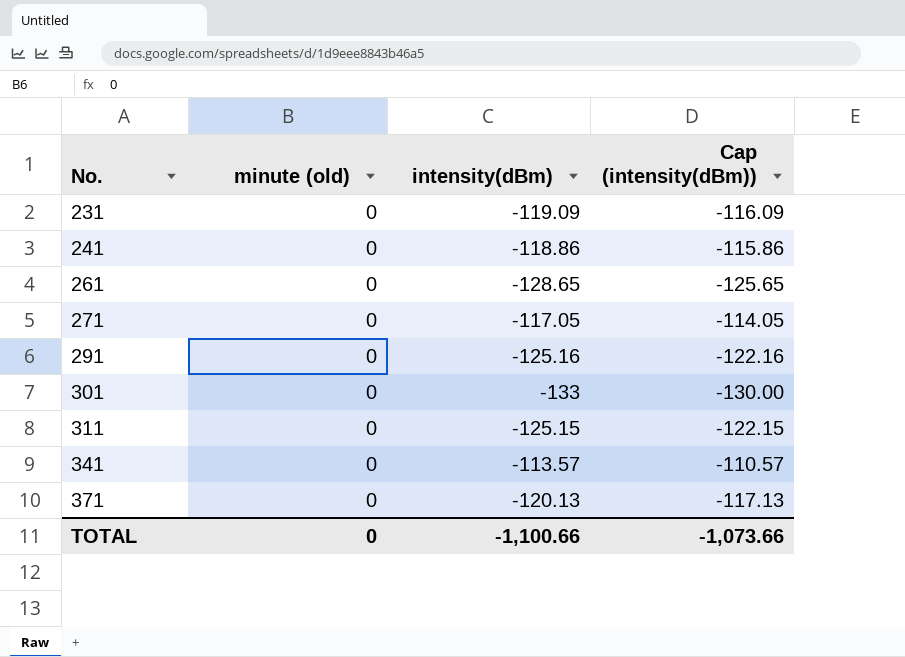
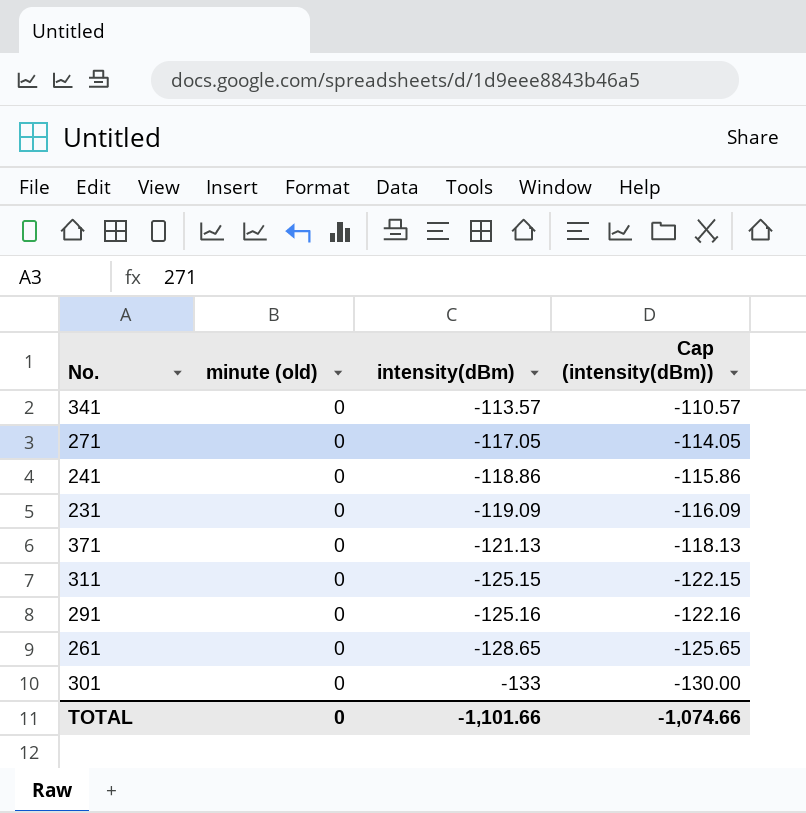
row order: No. ascending -> intensity(dBm) descending
371 | intensity(dBm): -120.13 -> -121.13
371 | Cap (intensity(dBm)): -117.13 -> -118.13
TOTAL | intensity(dBm): -1,100.66 -> -1,101.66
TOTAL | Cap (intensity(dBm)): -1,073.66 -> -1,074.66

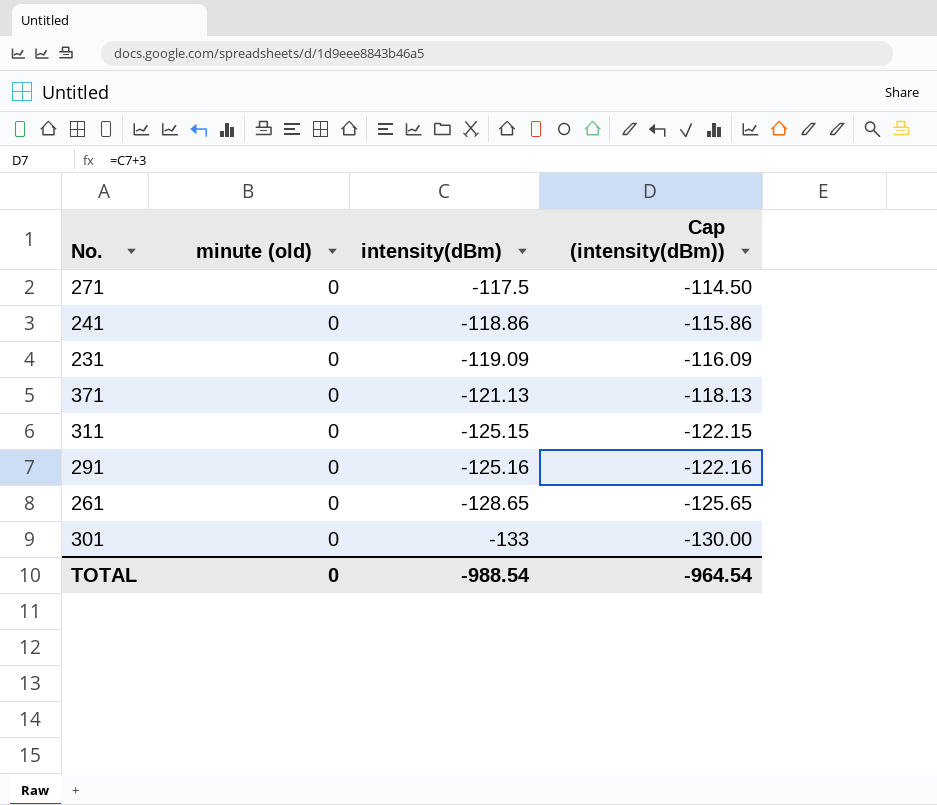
row 341: 0 | -113.57 | -110.57 -> none
271 | intensity(dBm): -117.05 -> -117.5
271 | Cap (intensity(dBm)): -114.05 -> -114.50
TOTAL | intensity(dBm): -1,101.66 -> -988.54
TOTAL | Cap (intensity(dBm)): -1,074.66 -> -964.54

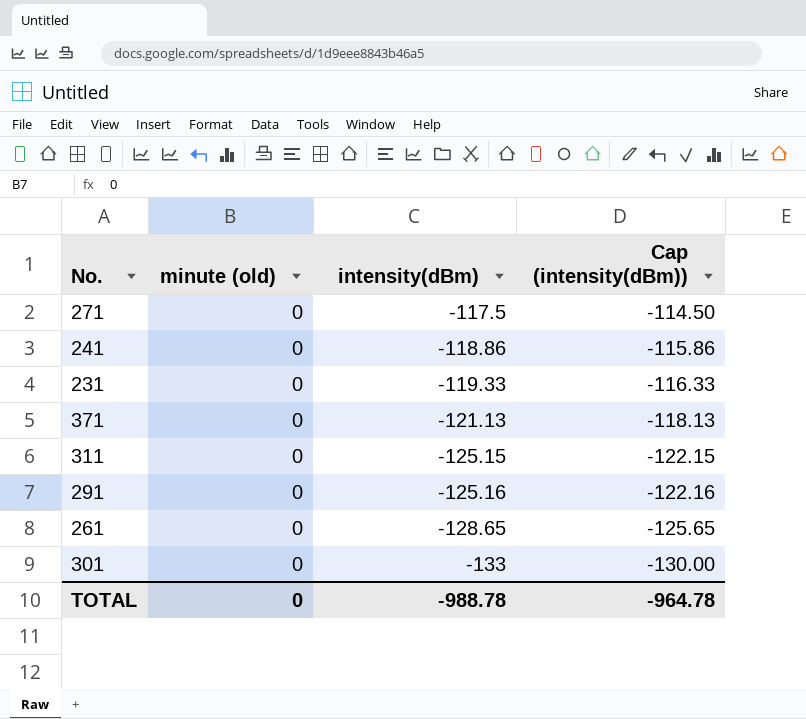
231 | intensity(dBm): -119.09 -> -119.33
231 | Cap (intensity(dBm)): -116.09 -> -116.33
TOTAL | intensity(dBm): -988.54 -> -988.78
TOTAL | Cap (intensity(dBm)): -964.54 -> -964.78

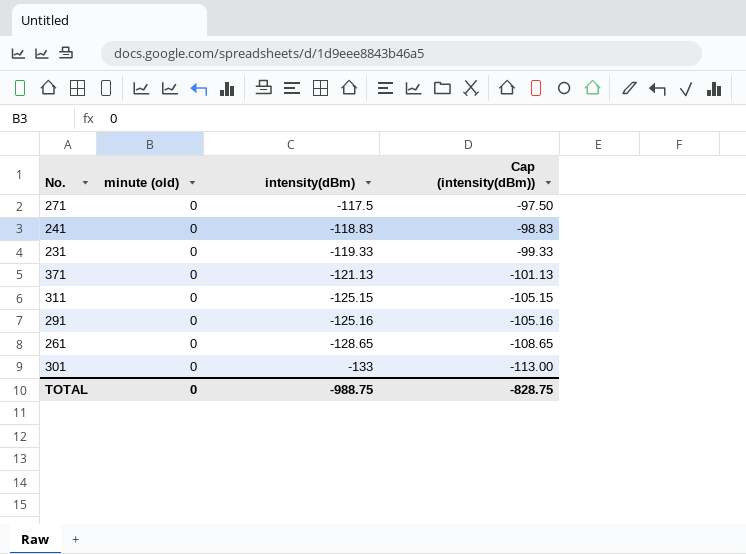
column Cap (intensity(dBm)) | formula: [intensity(dBm)] + 3 -> [intensity(dBm)] + 20
241 | intensity(dBm): -118.86 -> -118.83
TOTAL | intensity(dBm): -988.78 -> -988.75
TOTAL | Cap (intensity(dBm)): -964.78 -> -828.75

